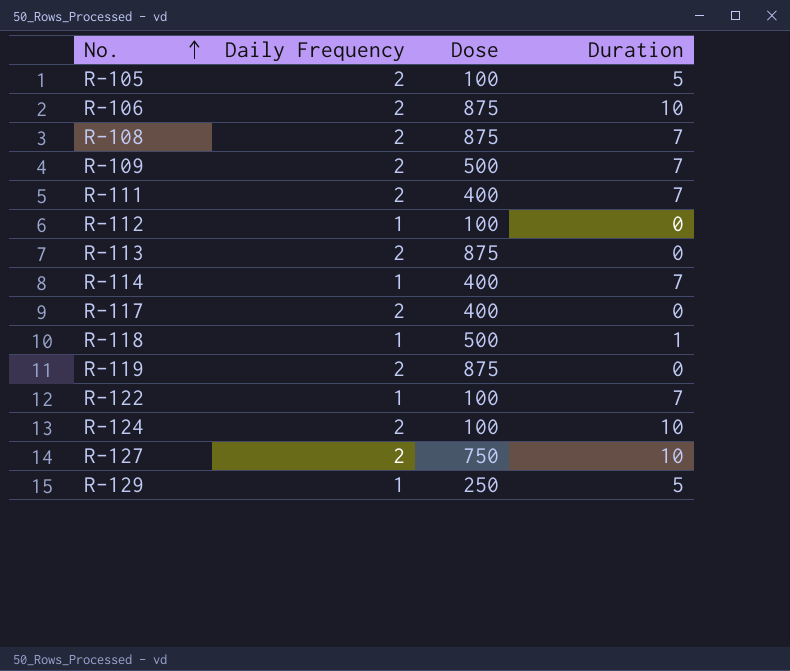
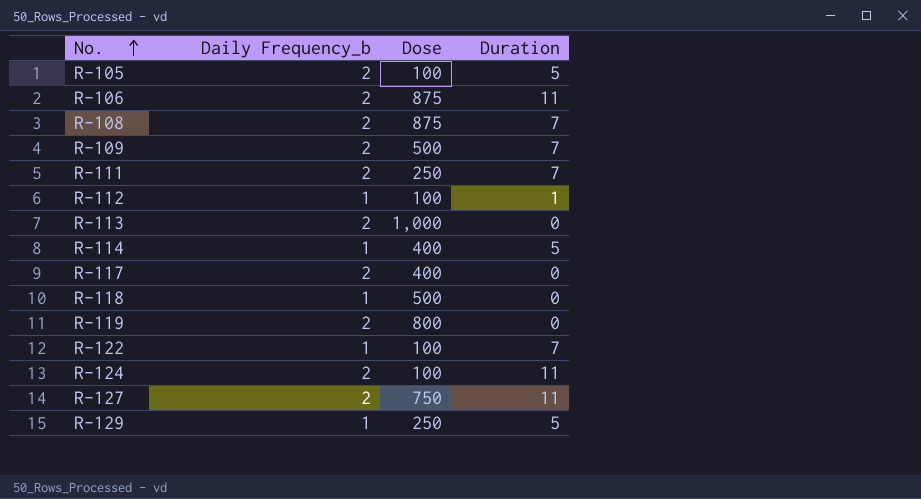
column name: Daily Frequency -> Daily Frequency_b
R-106 | Duration: 10 -> 11
R-111 | Dose: 400 -> 250
R-112 | Duration: 0 -> 1
R-113 | Dose: 875 -> 1,000
R-114 | Duration: 7 -> 5
R-118 | Duration: 1 -> 0
R-119 | Dose: 875 -> 800
R-124 | Duration: 10 -> 11
R-127 | Duration: 10 -> 11

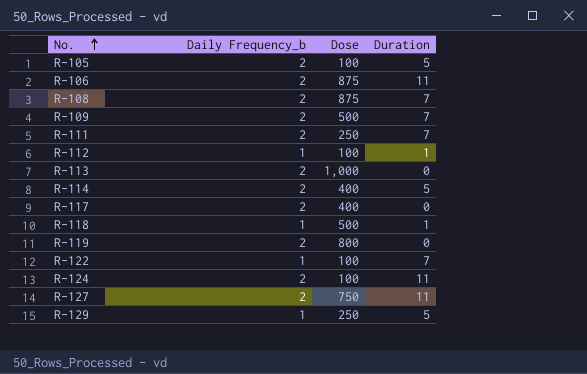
R-114 | Daily Frequency_b: 1 -> 2
R-118 | Duration: 0 -> 1

